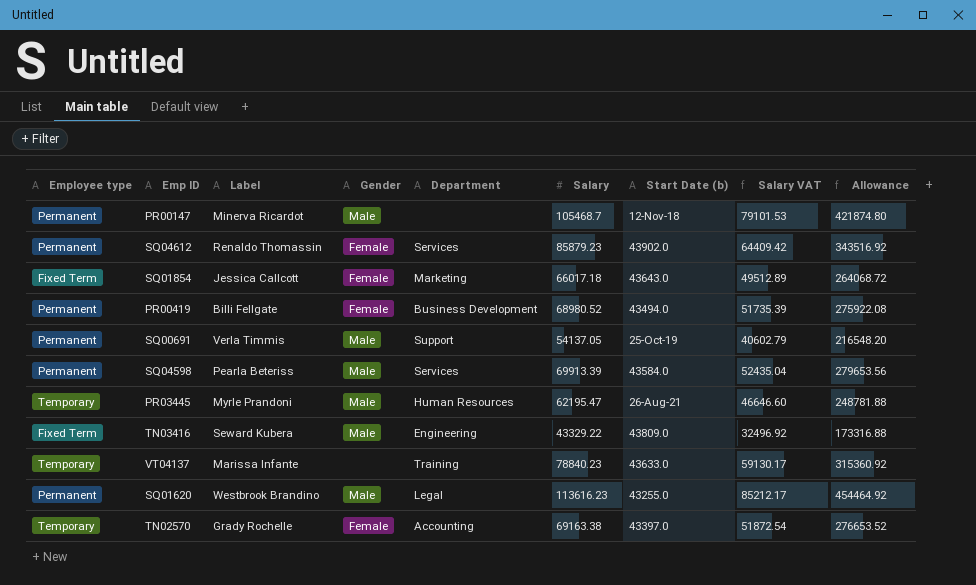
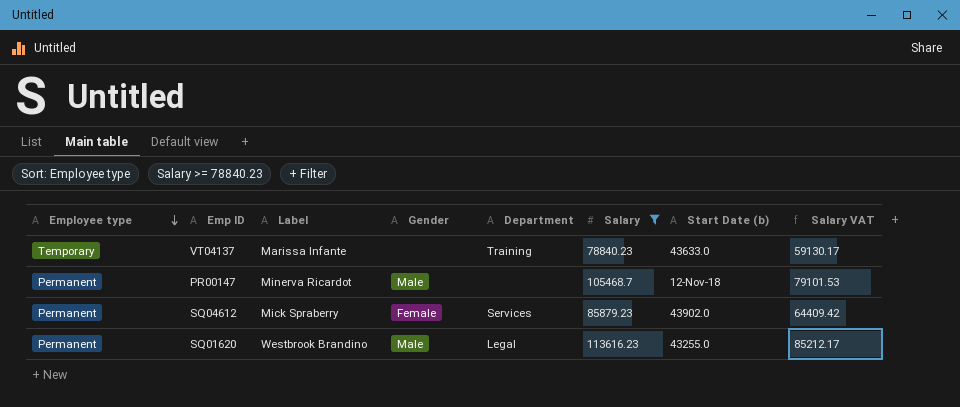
filter: none -> Salary >= 78840.23
row order: none -> Employee type descending
column Allowance | formula: [Salary] * 4 -> none
SQ04612 | Label: Renaldo Thomassin -> Mick Spraberry

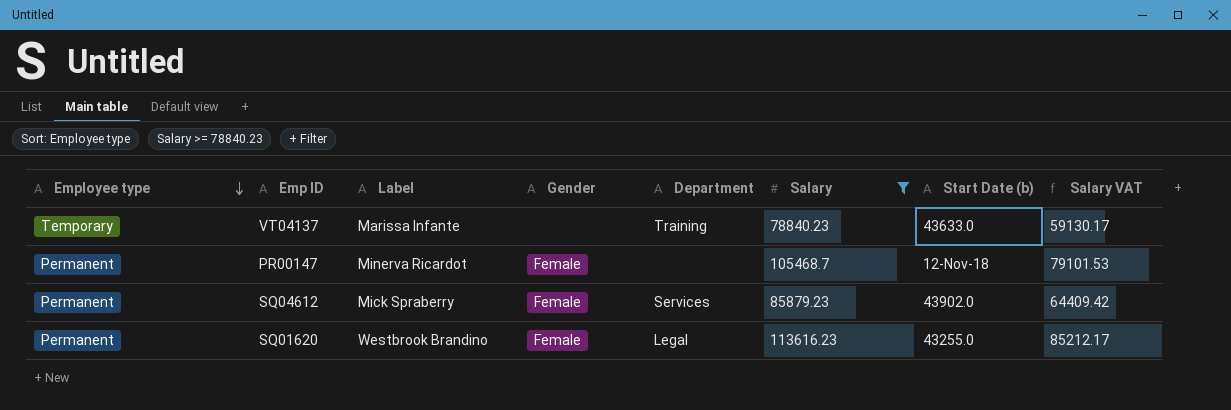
PR00147 | Gender: Male -> Female
SQ01620 | Gender: Male -> Female

